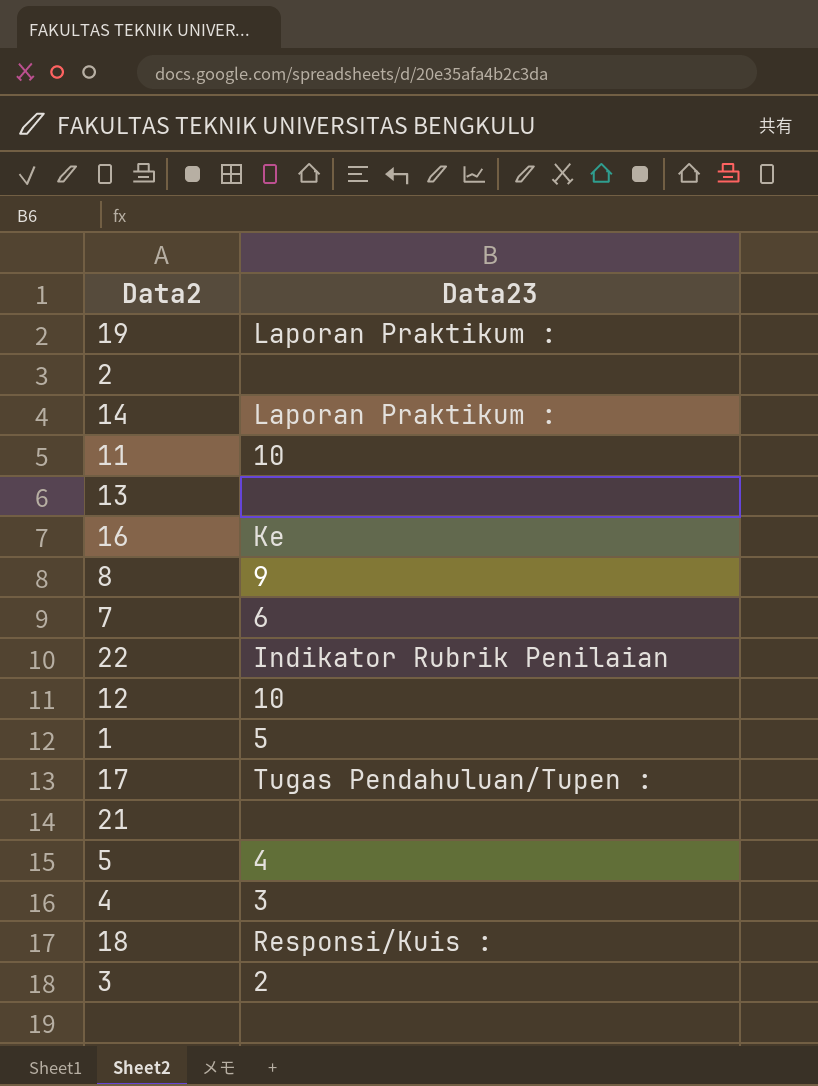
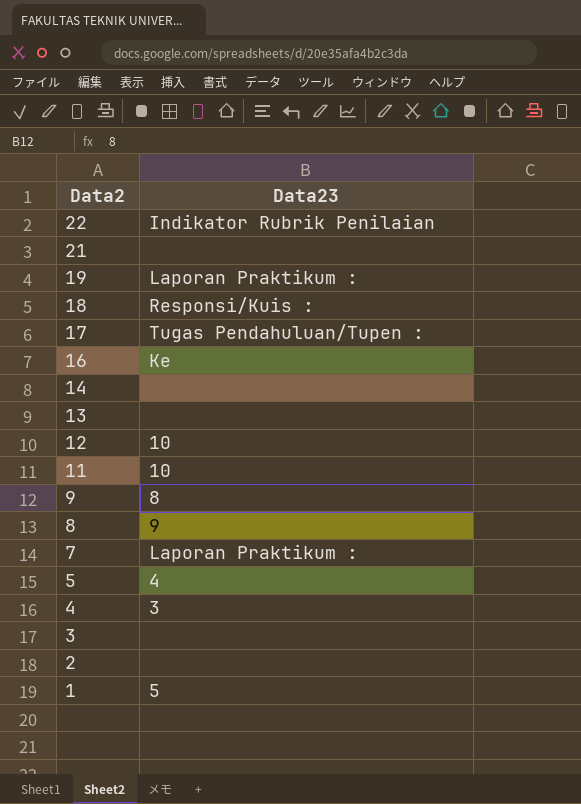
row order: none -> Data2 descending
14 | Data23: Laporan Praktikum : -> none
row 9: none -> 8
7 | Data23: 6 -> Laporan Praktikum :
3 | Data23: 2 -> none

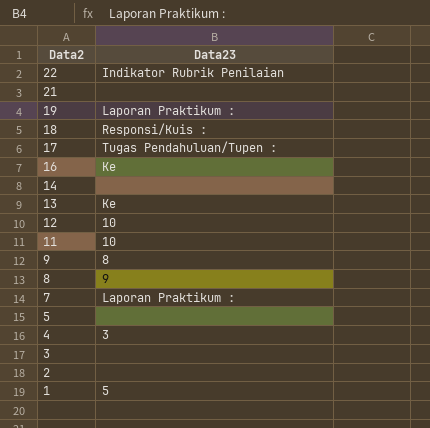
13 | Data23: none -> Ke
5 | Data23: 4 -> none

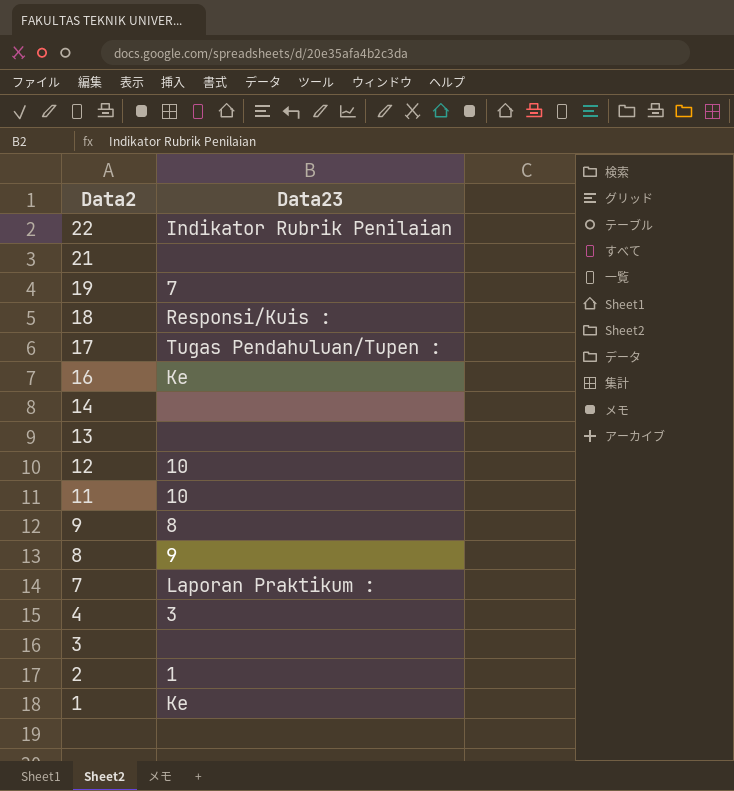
row 5: none -> none
19 | Data23: Laporan Praktikum : -> 7
13 | Data23: Ke -> none
2 | Data23: none -> 1
1 | Data23: 5 -> Ke

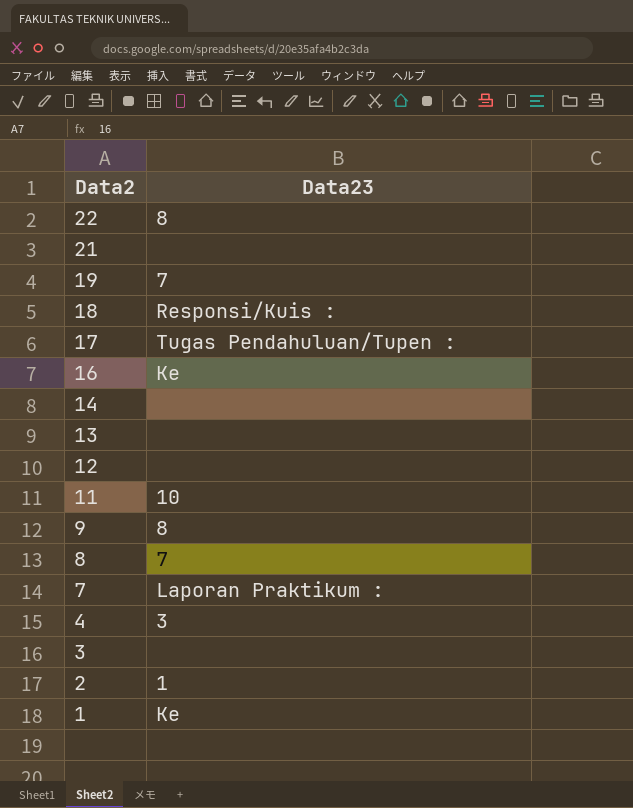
22 | Data23: Indikator Rubrik Penilaian -> 8
12 | Data23: 10 -> none
8 | Data23: 9 -> 7

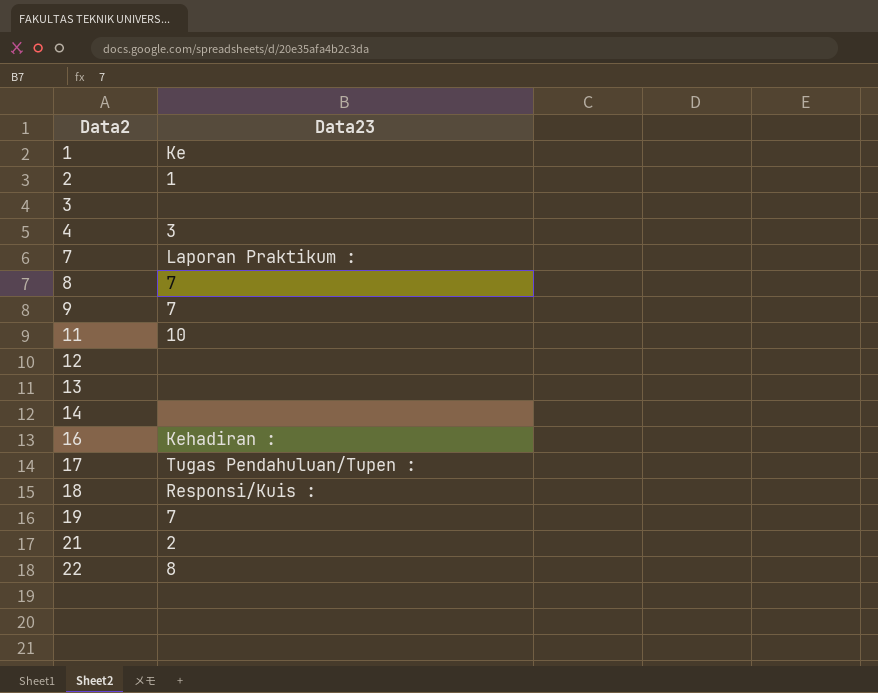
row order: Data2 descending -> Data2 ascending
9 | Data23: 8 -> 7
16 | Data23: Ke -> Kehadiran :
21 | Data23: none -> 2

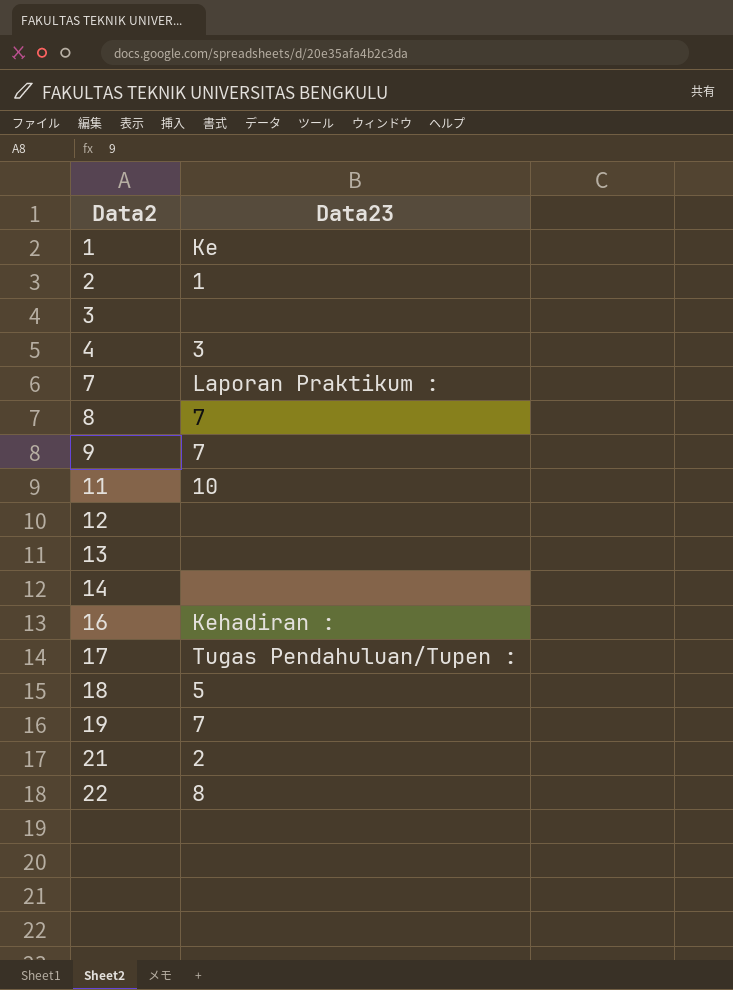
18 | Data23: Responsi/Kuis : -> 5

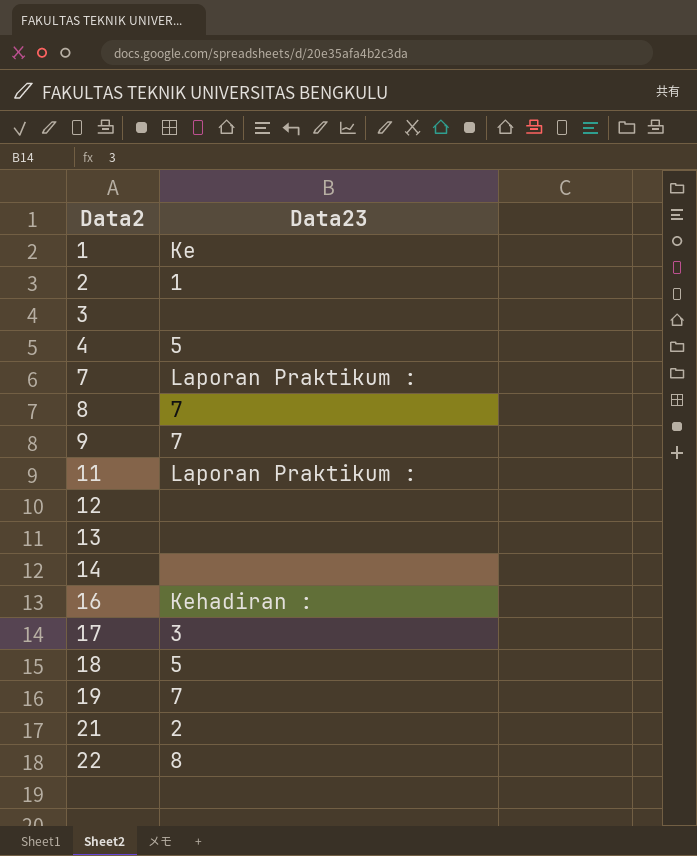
4 | Data23: 3 -> 5
11 | Data23: 10 -> Laporan Praktikum :
17 | Data23: Tugas Pendahuluan/Tupen : -> 3

